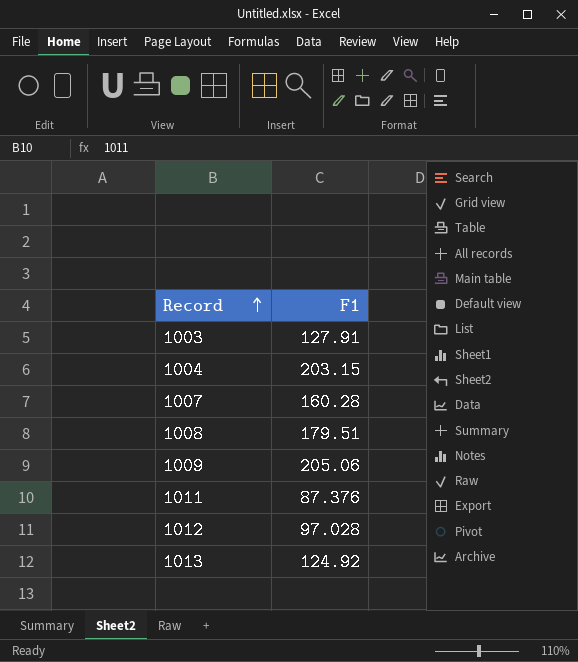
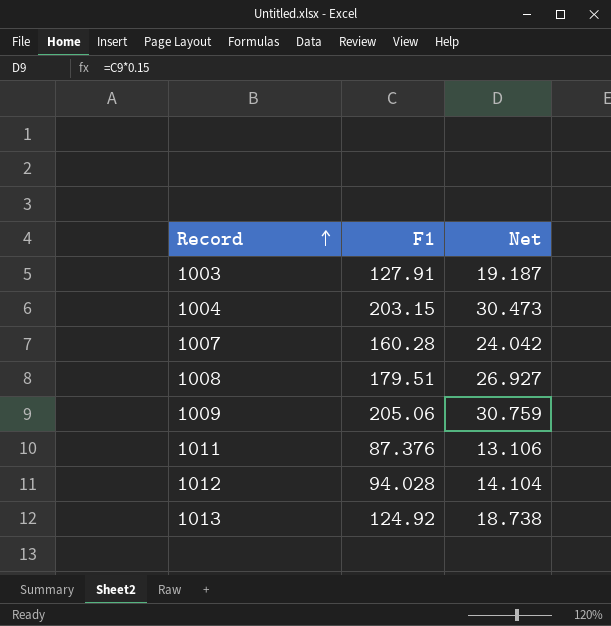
column Net | formula: none -> [F1] * 0.15
1012 | F1: 97.028 -> 94.028

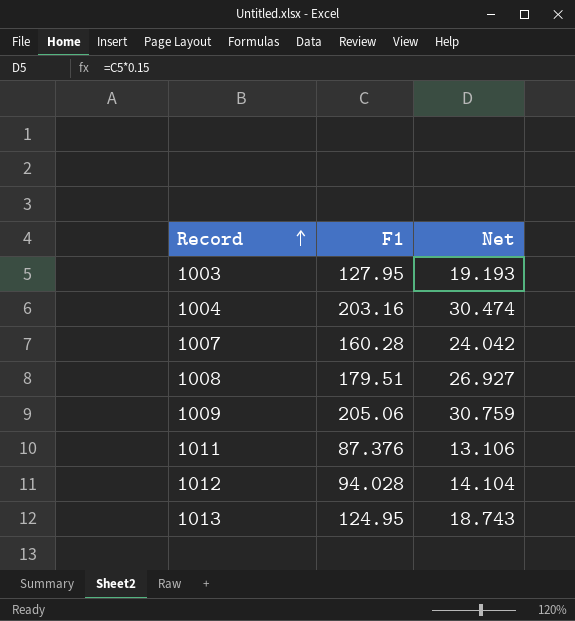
1003 | F1: 127.91 -> 127.95
1003 | Net: 19.187 -> 19.193
1004 | F1: 203.15 -> 203.16
1004 | Net: 30.473 -> 30.474
1013 | F1: 124.92 -> 124.95
1013 | Net: 18.738 -> 18.743

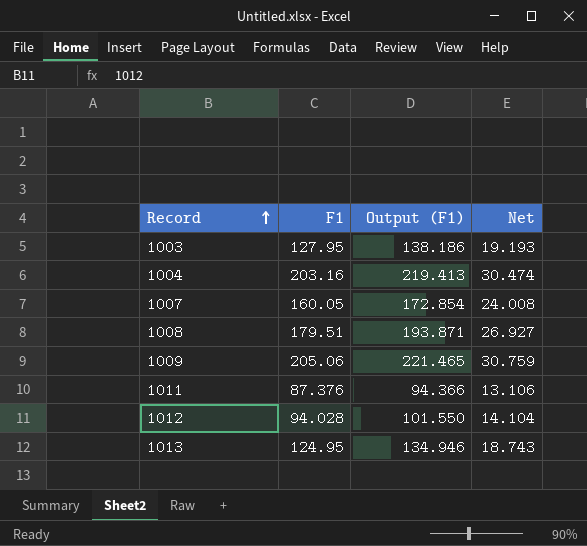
column Output (F1) | formula: none -> [F1] * 1.08
1007 | F1: 160.28 -> 160.05
1007 | Net: 24.042 -> 24.008

